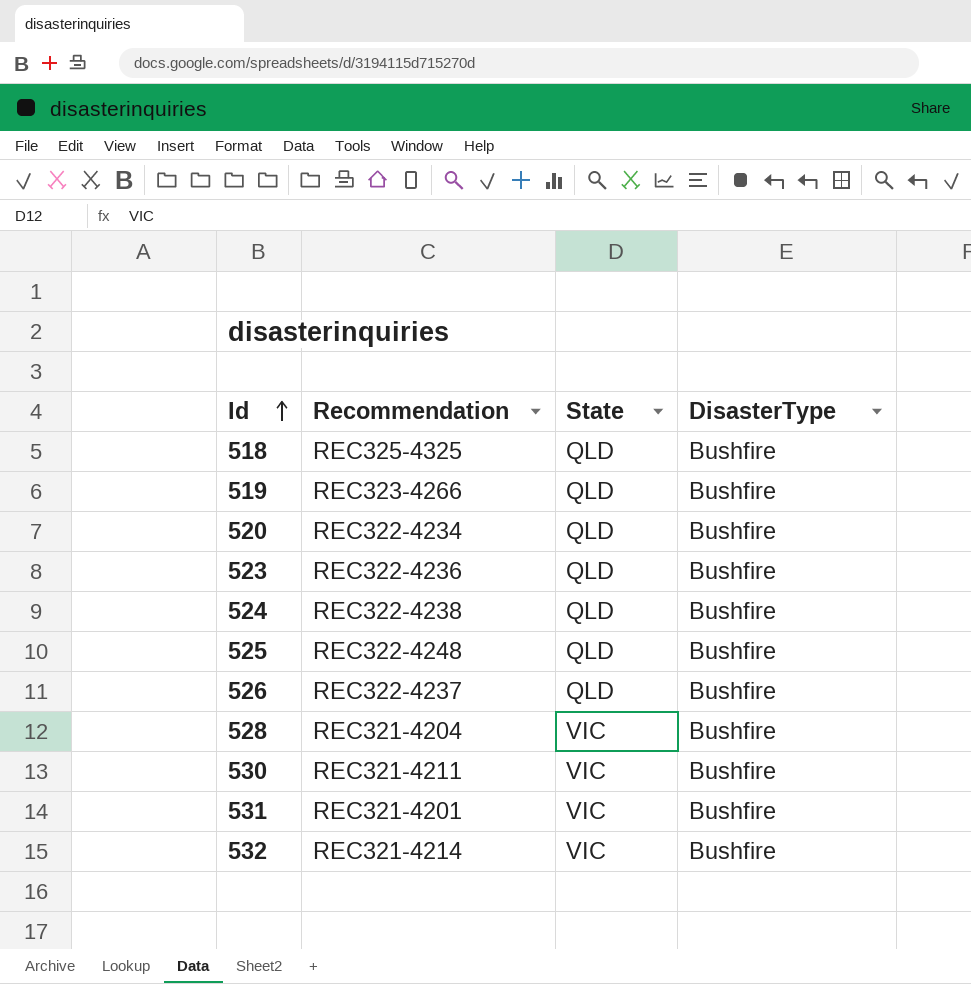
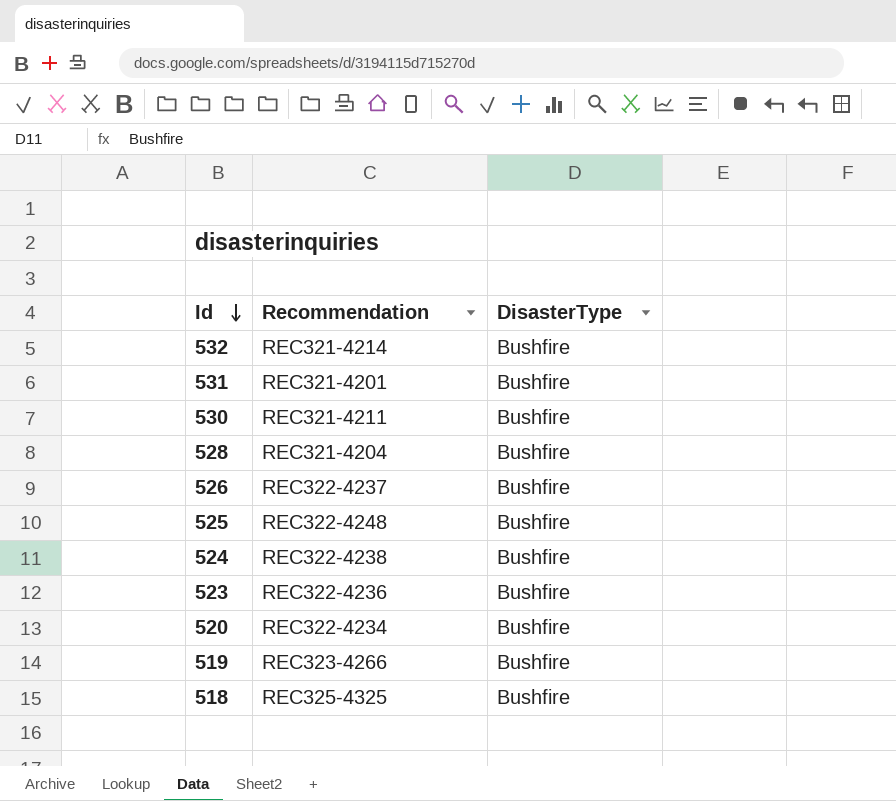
row order: Id ascending -> Id descending
column State | position: 3 -> none

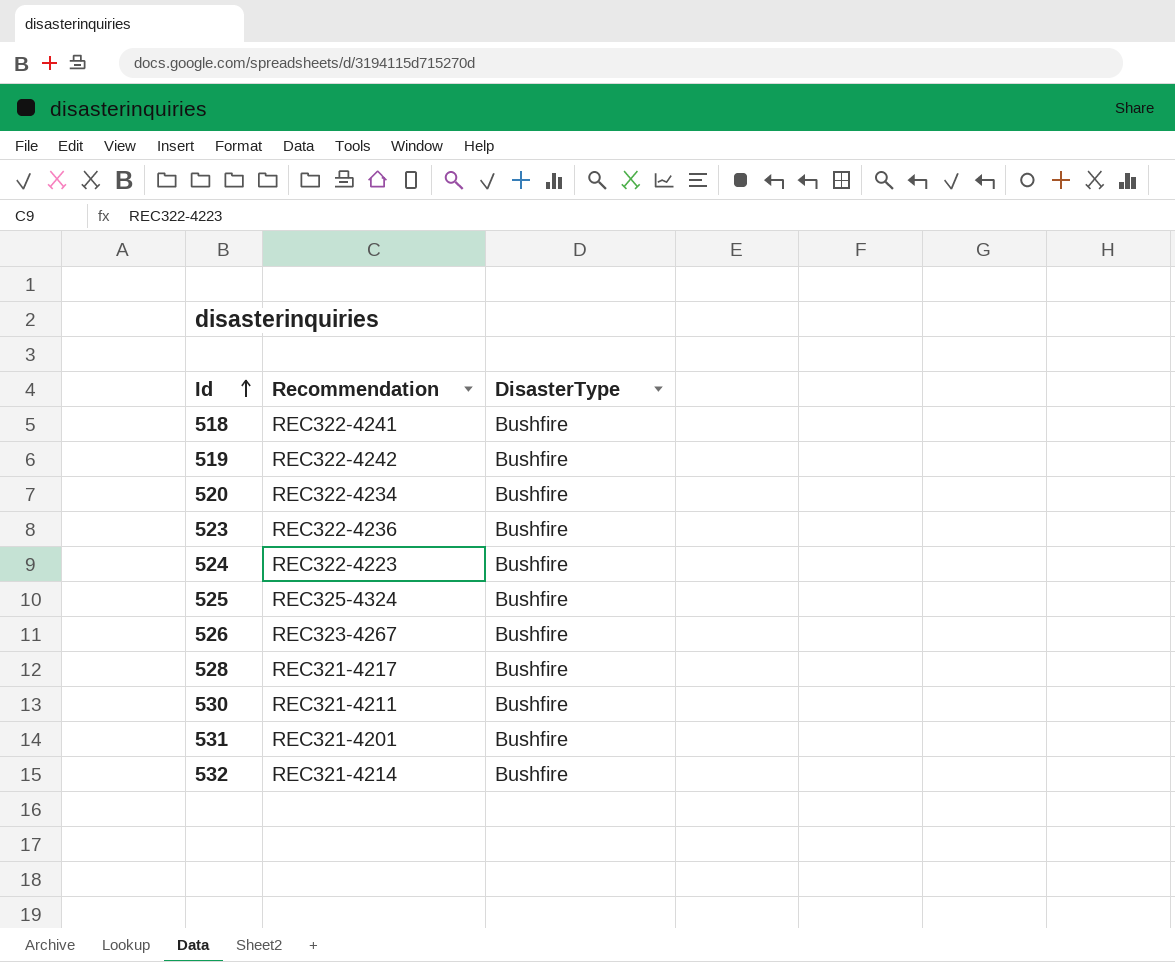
row order: Id descending -> Id ascending
518 | Recommendation: REC325-4325 -> REC322-4241
519 | Recommendation: REC323-4266 -> REC322-4242
524 | Recommendation: REC322-4238 -> REC322-4223
525 | Recommendation: REC322-4248 -> REC325-4324
526 | Recommendation: REC322-4237 -> REC323-4267
528 | Recommendation: REC321-4204 -> REC321-4217

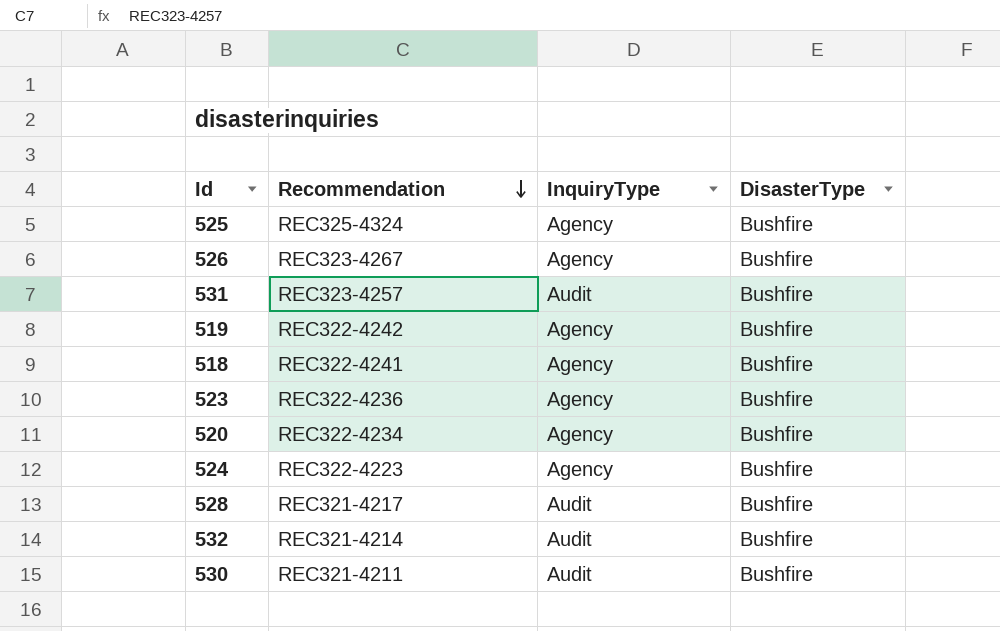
row order: Id ascending -> Recommendation descending
column InquiryType | position: none -> 3
531 | Recommendation: REC321-4201 -> REC323-4257

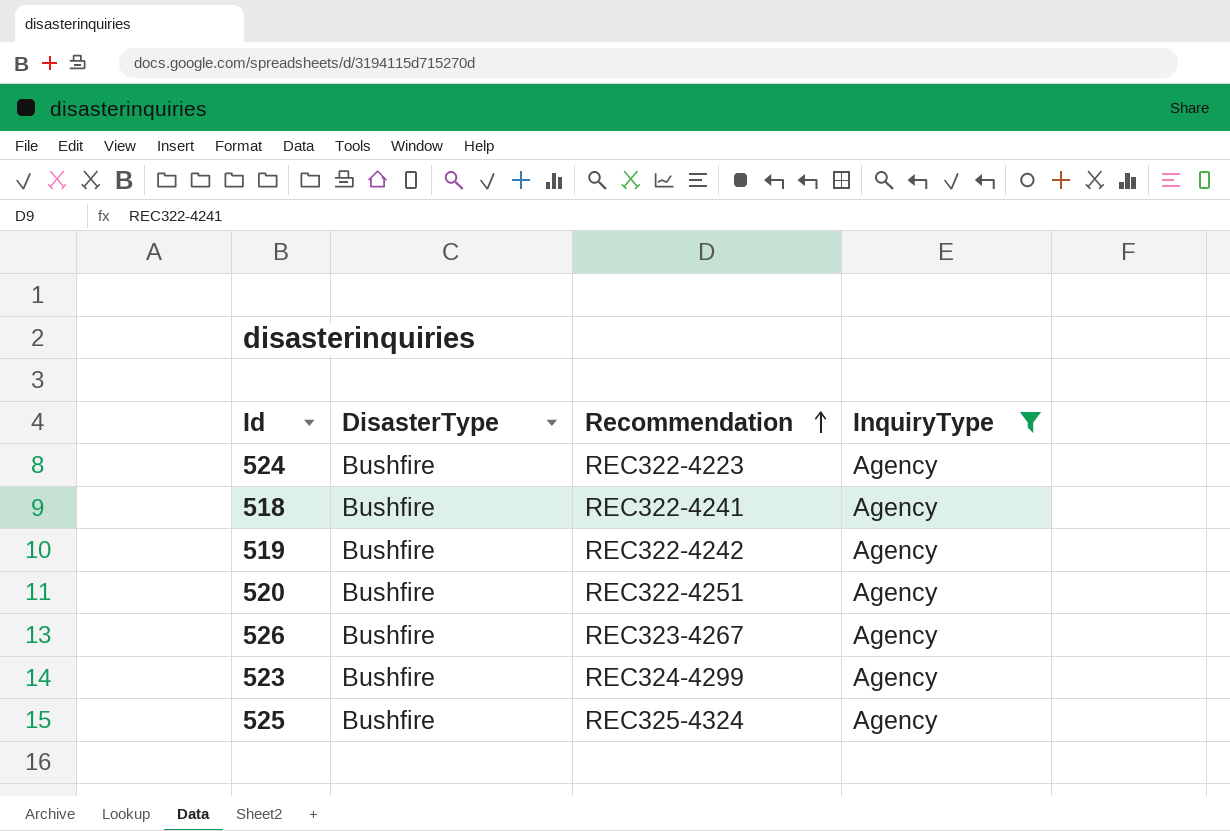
filter: none -> InquiryType = Agency
row order: Recommendation descending -> Recommendation ascending
column DisasterType | position: 4 -> 2
520 | Recommendation: REC322-4234 -> REC322-4251
523 | Recommendation: REC322-4236 -> REC324-4299

